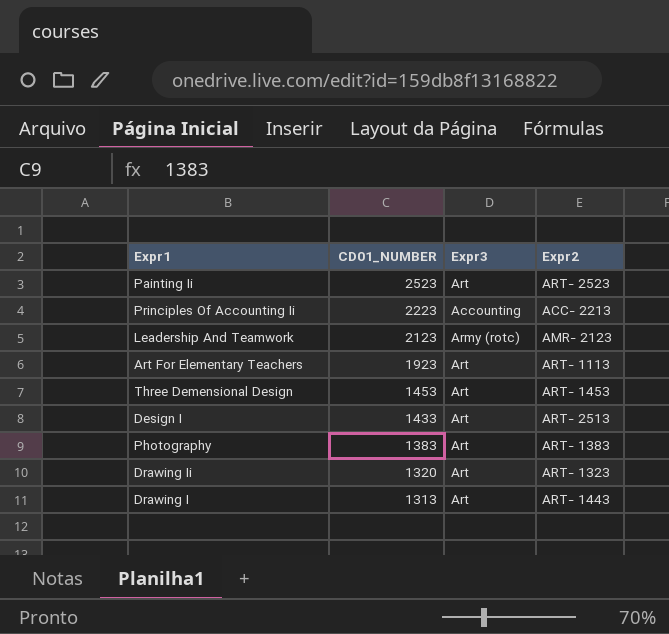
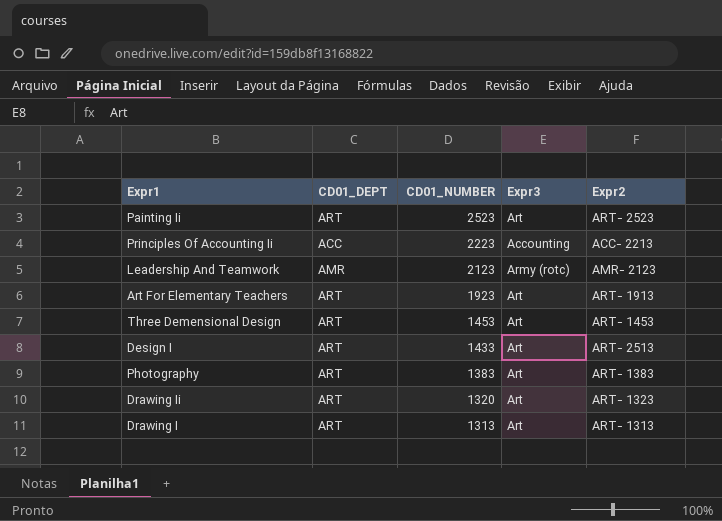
column CD01_DEPT | position: none -> 2
Art For Elementary Teachers | Expr2: ART- 1113 -> ART- 1913
Drawing I | Expr2: ART- 1443 -> ART- 1313

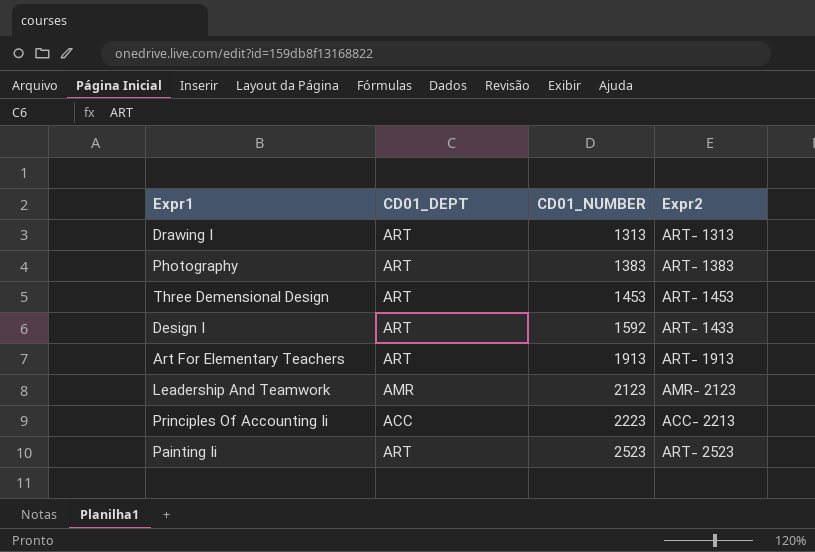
row order: CD01_NUMBER descending -> CD01_NUMBER ascending
column Expr3 | position: 4 -> none
row Drawing Ii: ART | 1320 | Art | ART- 1323 -> none
Design I | CD01_NUMBER: 1433 -> 1592
Design I | Expr2: ART- 2513 -> ART- 1433
Art For Elementary Teachers | CD01_NUMBER: 1923 -> 1913

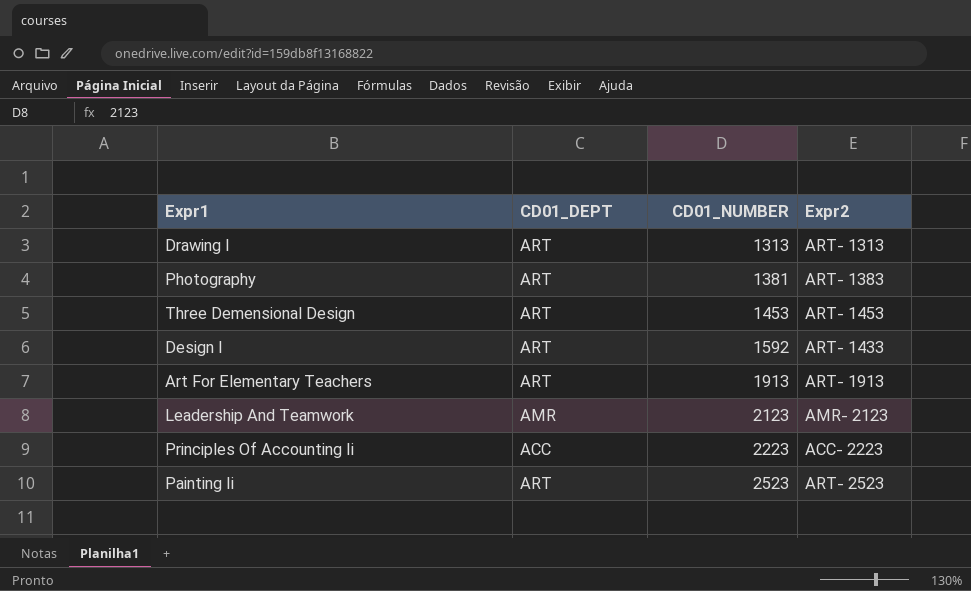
Photography | CD01_NUMBER: 1383 -> 1381
Principles Of Accounting Ii | Expr2: ACC- 2213 -> ACC- 2223

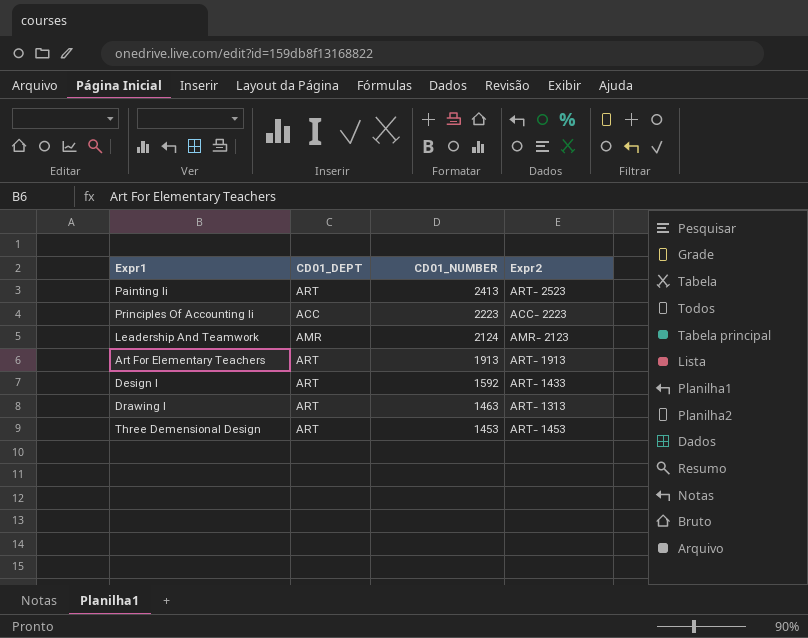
row order: CD01_NUMBER ascending -> CD01_NUMBER descending
row Photography: ART | 1381 | ART- 1383 -> none
Painting Ii | CD01_NUMBER: 2523 -> 2413
Leadership And Teamwork | CD01_NUMBER: 2123 -> 2124
Drawing I | CD01_NUMBER: 1313 -> 1463

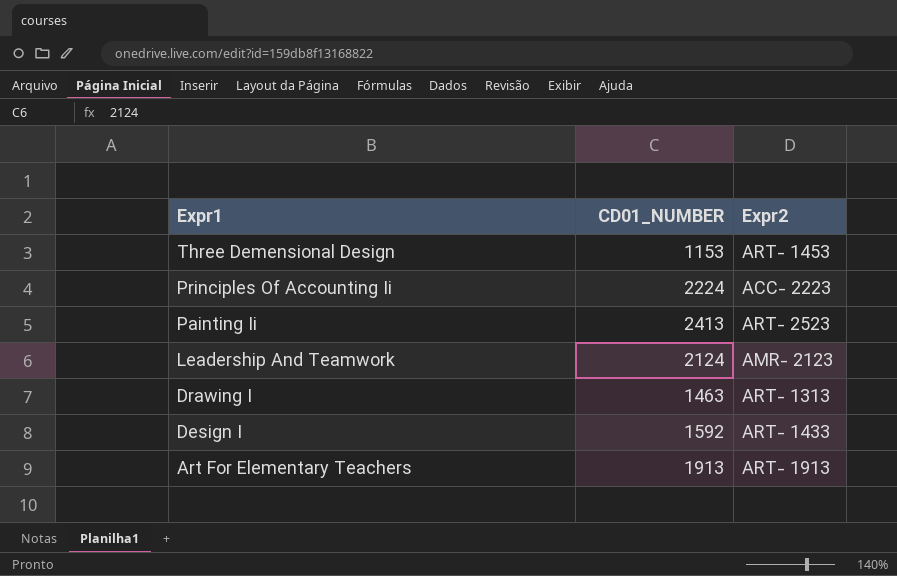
row order: CD01_NUMBER descending -> Expr1 descending
column CD01_DEPT | position: 2 -> none
Three Demensional Design | CD01_NUMBER: 1453 -> 1153
Principles Of Accounting Ii | CD01_NUMBER: 2223 -> 2224

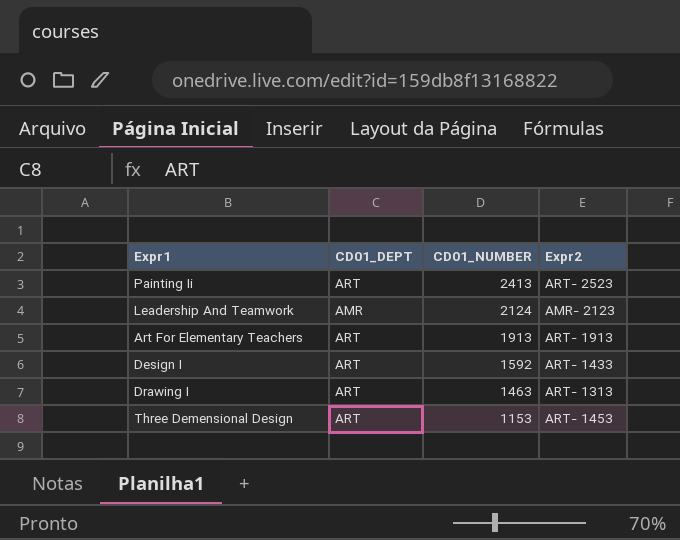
row order: Expr1 descending -> CD01_NUMBER descending
column CD01_DEPT | position: none -> 2
row Principles Of Accounting Ii: 2224 | ACC- 2223 -> none

